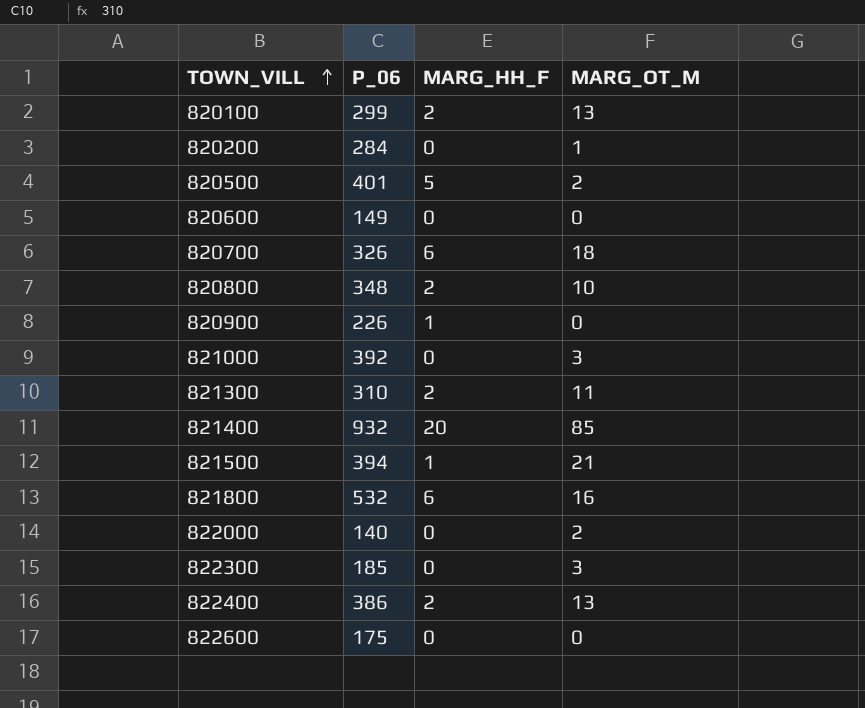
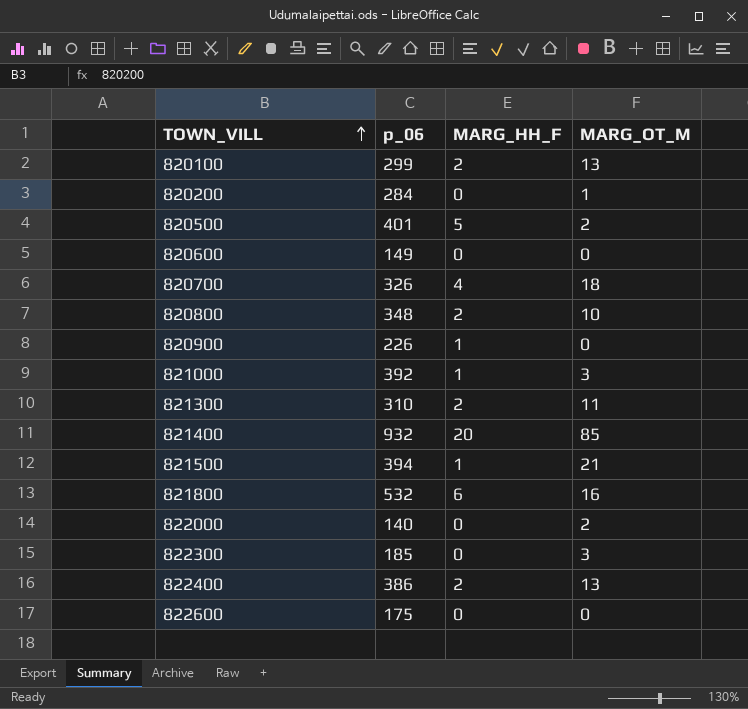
column name: P_06 -> p_06
820700 | MARG_HH_F: 6 -> 4
821000 | MARG_HH_F: 0 -> 1

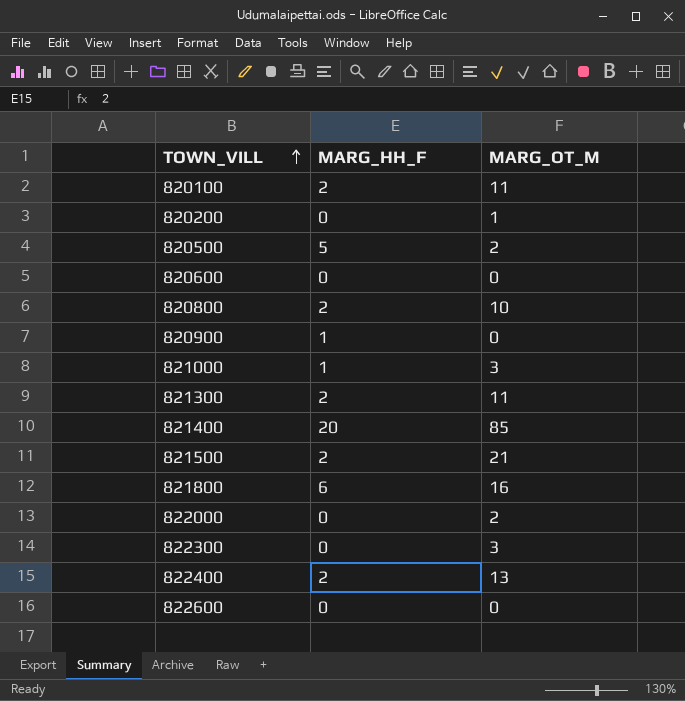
column p_06 | position: 2 -> none
row 820700: 326 | 4 | 18 -> none
820100 | MARG_OT_M: 13 -> 11
821500 | MARG_HH_F: 1 -> 2

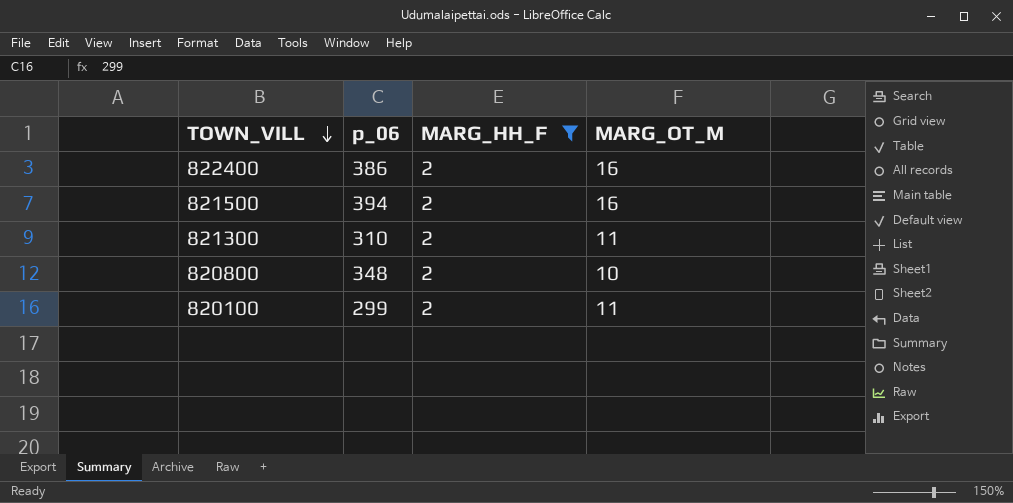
filter: none -> MARG_HH_F = 2
row order: TOWN_VILL ascending -> TOWN_VILL descending
column p_06 | position: none -> 2
822400 | MARG_OT_M: 13 -> 16
821500 | MARG_OT_M: 21 -> 16

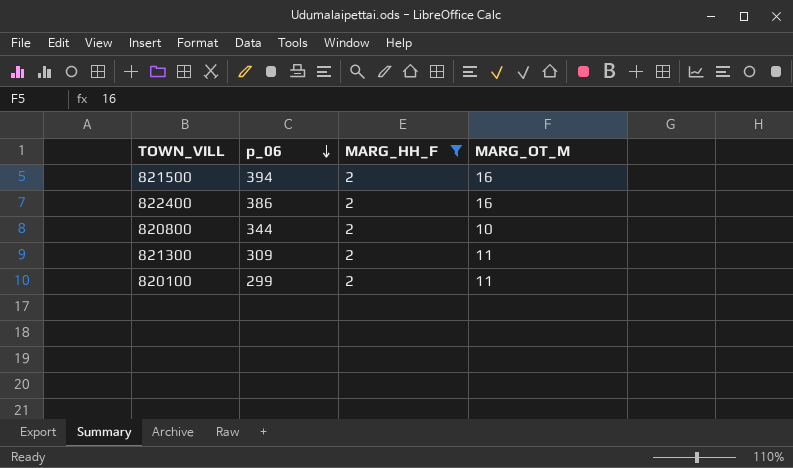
row order: TOWN_VILL descending -> p_06 descending
820800 | p_06: 348 -> 344
821300 | p_06: 310 -> 309

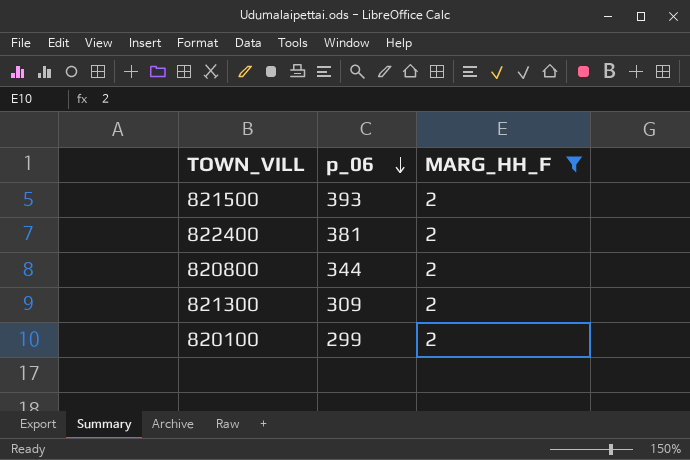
column MARG_OT_M | position: 4 -> none
821500 | p_06: 394 -> 393
822400 | p_06: 386 -> 381

